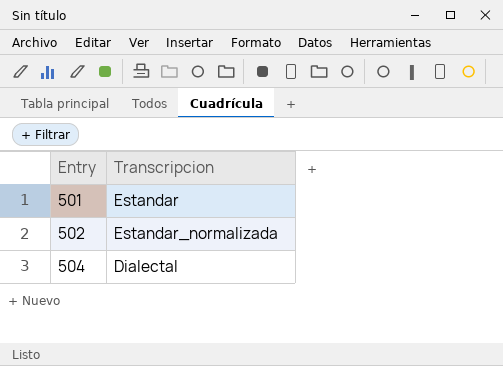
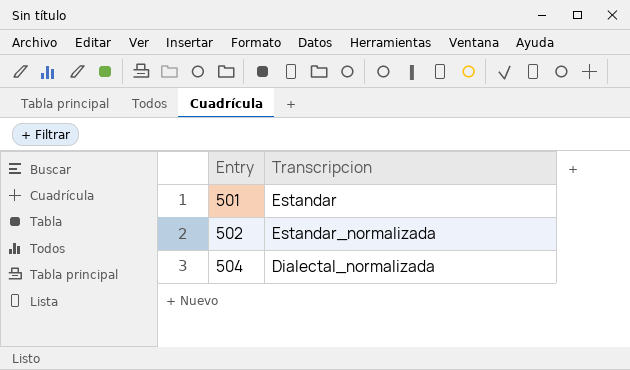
504 | Transcripcion: Dialectal -> Dialectal_normalizada

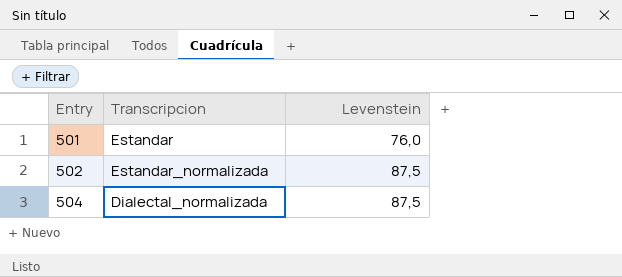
column Levenstein | position: none -> 3

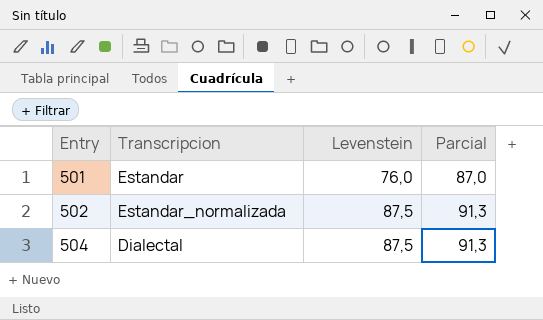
column Parcial | position: none -> 4
504 | Transcripcion: Dialectal_normalizada -> Dialectal

